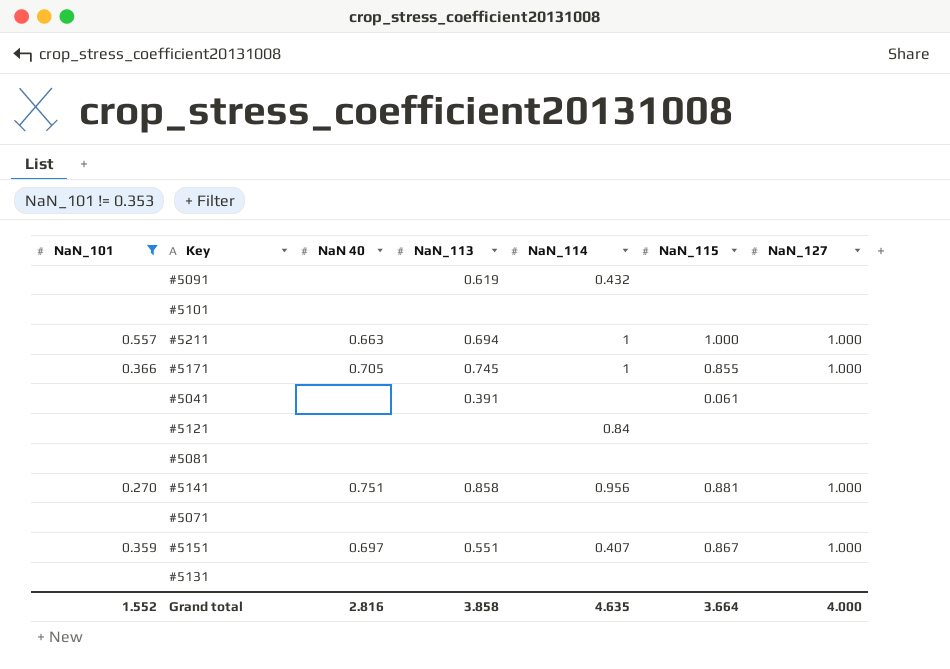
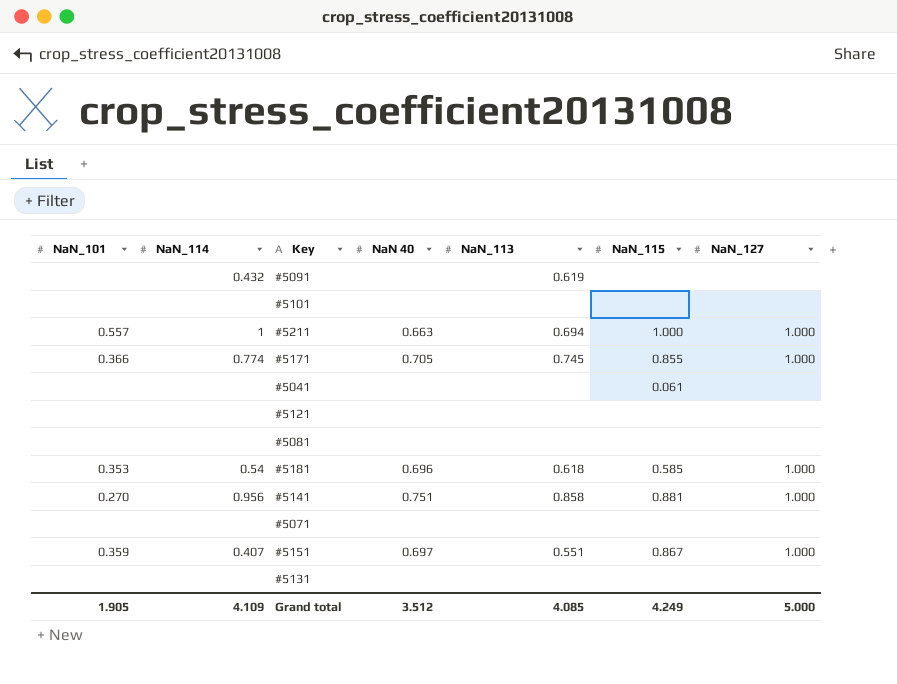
filter: NaN_101 != 0.353 -> none
column NaN_114 | position: 5 -> 2
#5171 | NaN_114: 1 -> 0.774
#5041 | NaN_113: 0.391 -> none
#5121 | NaN_114: 0.84 -> none
Grand total | NaN_101: 1.552 -> 1.905
Grand total | NaN_114: 4.635 -> 4.109
Grand total | NaN 40: 2.816 -> 3.512
Grand total | NaN_113: 3.858 -> 4.085
Grand total | NaN_115: 3.664 -> 4.249
Grand total | NaN_127: 4.000 -> 5.000

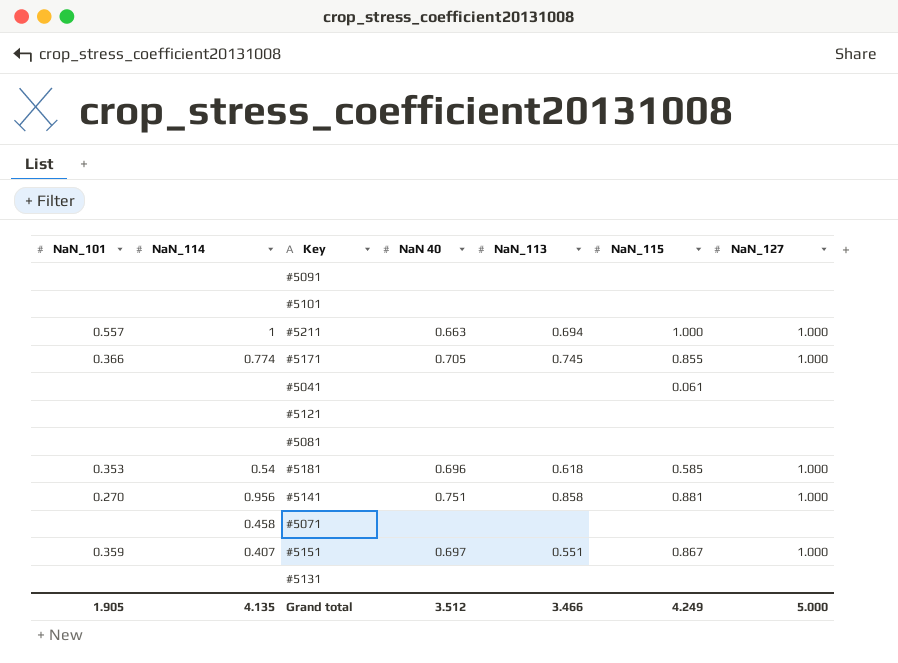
#5091 | NaN_114: 0.432 -> none
#5091 | NaN_113: 0.619 -> none
#5071 | NaN_114: none -> 0.458
Grand total | NaN_114: 4.109 -> 4.135
Grand total | NaN_113: 4.085 -> 3.466

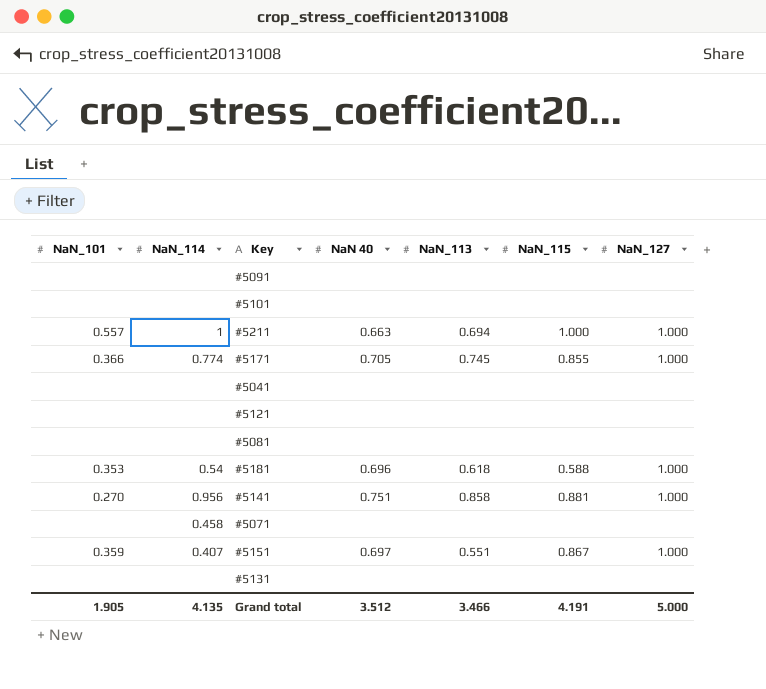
#5041 | NaN_115: 0.061 -> none
#5181 | NaN_115: 0.585 -> 0.588
Grand total | NaN_115: 4.249 -> 4.191

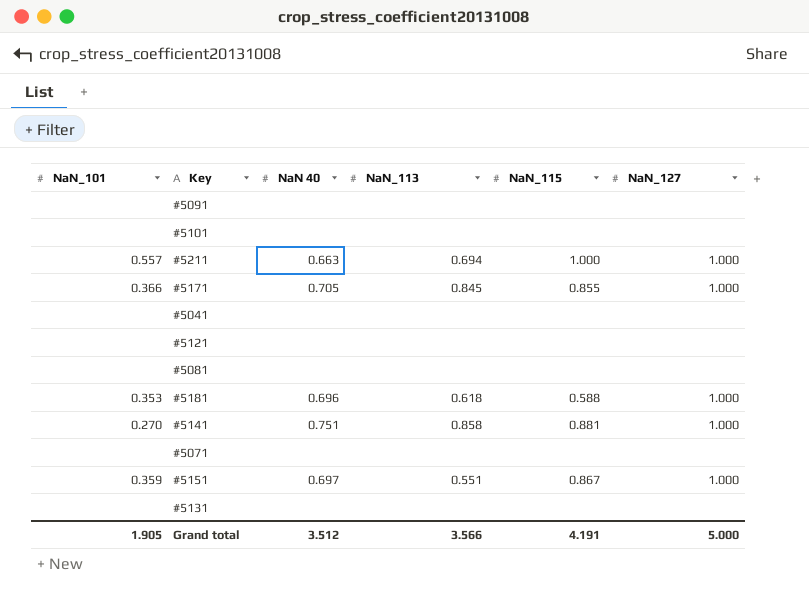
column NaN_114 | position: 2 -> none
#5171 | NaN_113: 0.745 -> 0.845
Grand total | NaN_113: 3.466 -> 3.566

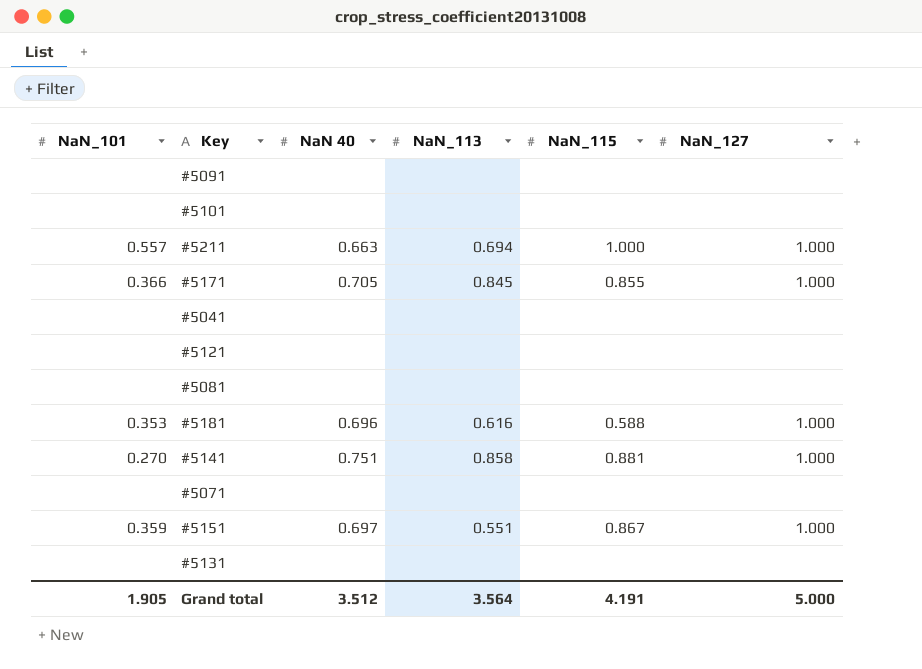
#5181 | NaN_113: 0.618 -> 0.616
Grand total | NaN_113: 3.566 -> 3.564

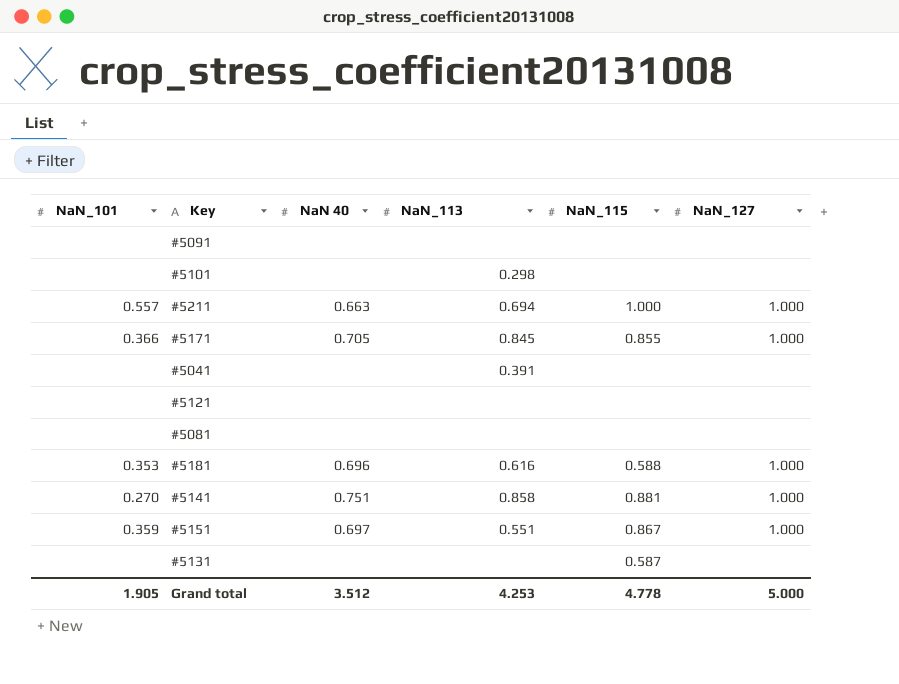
row #5071: none | none | none | none | none -> none
#5101 | NaN_113: none -> 0.298
#5041 | NaN_113: none -> 0.391
#5131 | NaN_115: none -> 0.587
Grand total | NaN_113: 3.564 -> 4.253
Grand total | NaN_115: 4.191 -> 4.778

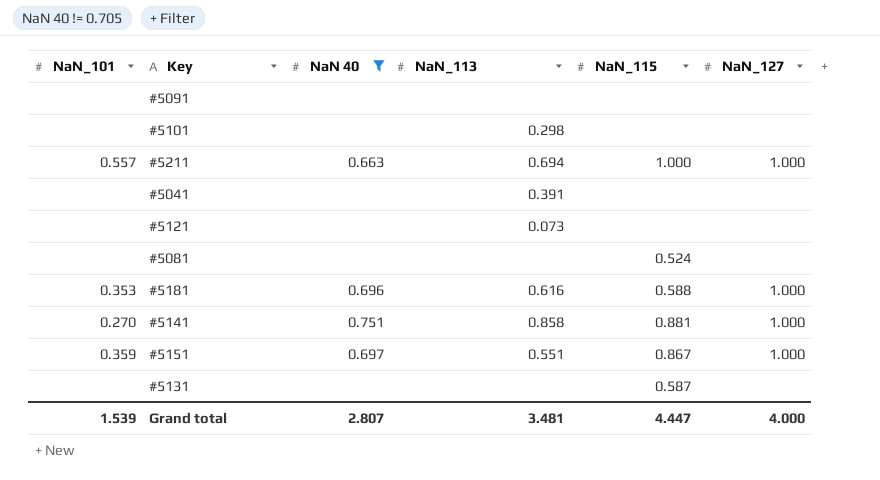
filter: none -> NaN 40 != 0.705
#5121 | NaN_113: none -> 0.073
#5081 | NaN_115: none -> 0.524
Grand total | NaN_101: 1.905 -> 1.539
Grand total | NaN 40: 3.512 -> 2.807
Grand total | NaN_113: 4.253 -> 3.481
Grand total | NaN_115: 4.778 -> 4.447
Grand total | NaN_127: 5.000 -> 4.000

